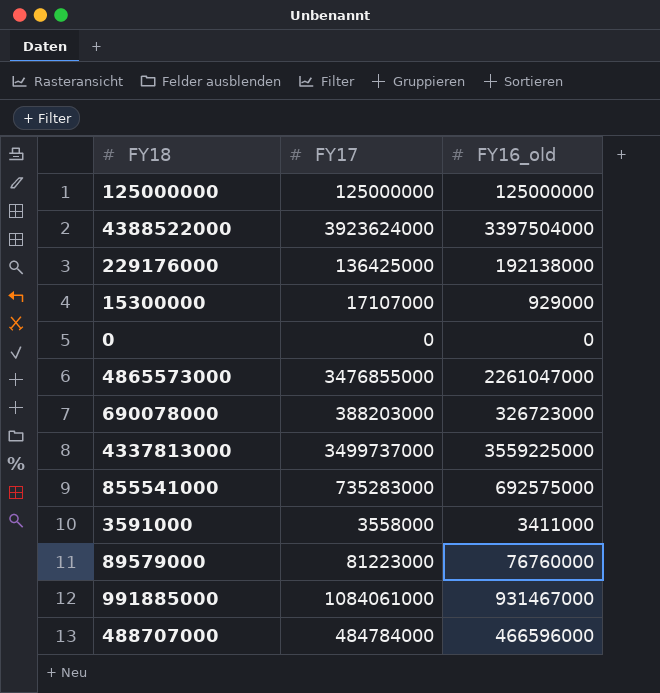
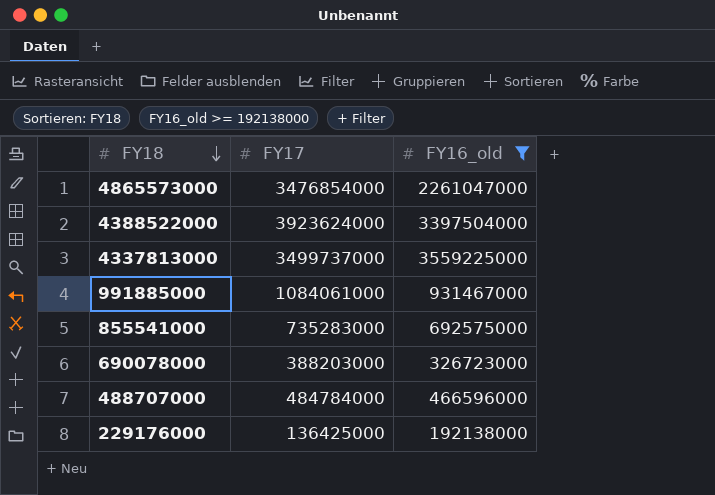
filter: none -> FY16_old >= 192138000
row order: none -> FY18 descending
4865573000 | FY17: 3476855000 -> 3476854000

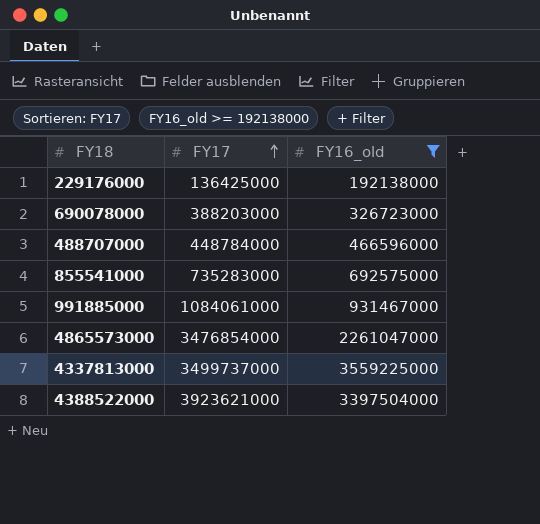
row order: FY18 descending -> FY17 ascending
488707000 | FY17: 484784000 -> 448784000
4388522000 | FY17: 3923624000 -> 3923621000

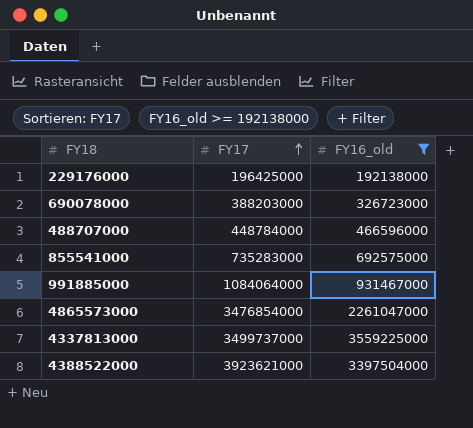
229176000 | FY17: 136425000 -> 196425000
991885000 | FY17: 1084061000 -> 1084064000

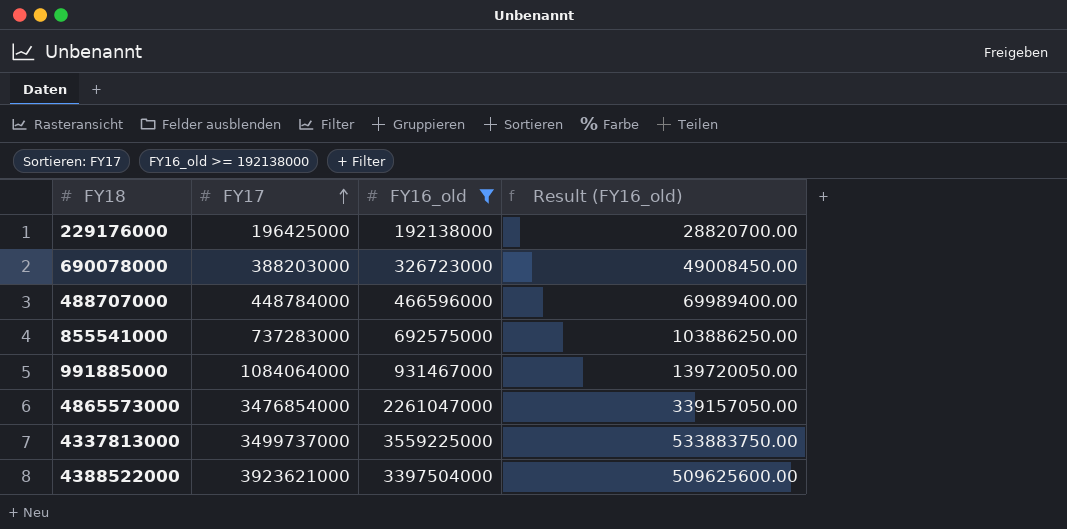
column Result (FY16_old) | formula: none -> [FY16_old] * 0.15
855541000 | FY17: 735283000 -> 737283000

